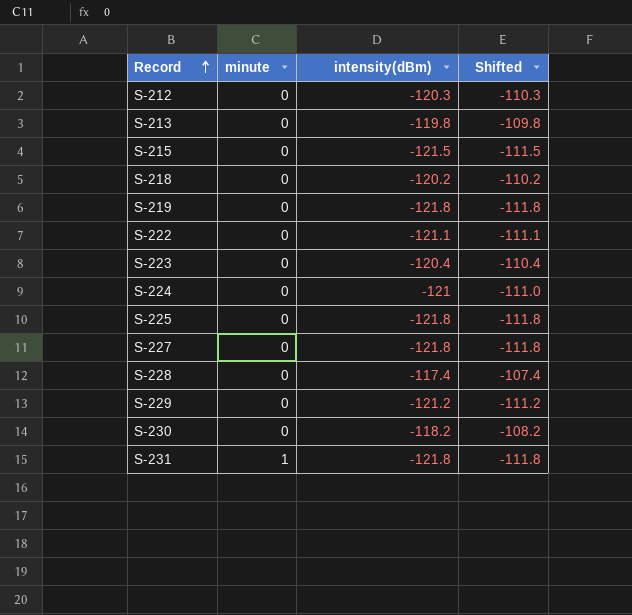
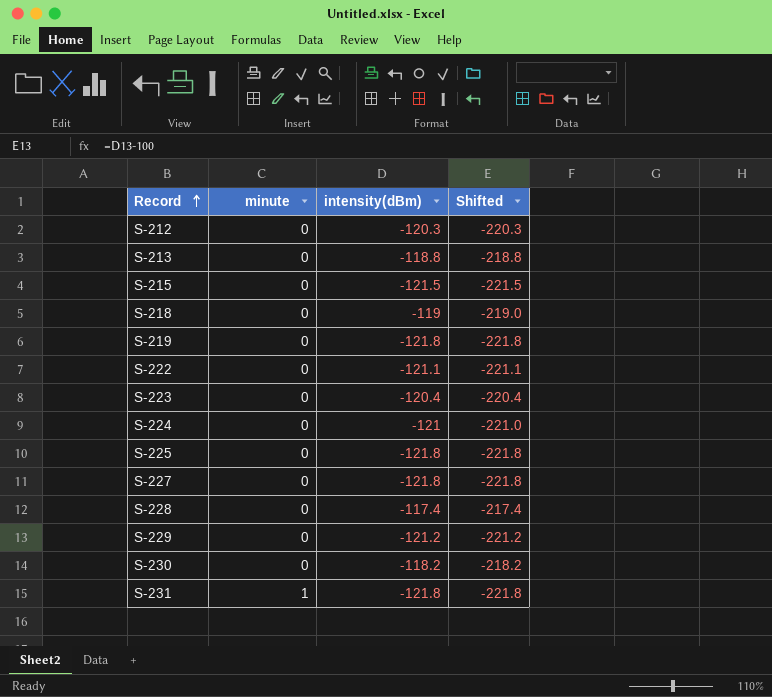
column Shifted | formula: [intensity(dBm)] + 10 -> [intensity(dBm)] - 100
S-213 | intensity(dBm): -119.8 -> -118.8
S-218 | intensity(dBm): -120.2 -> -119

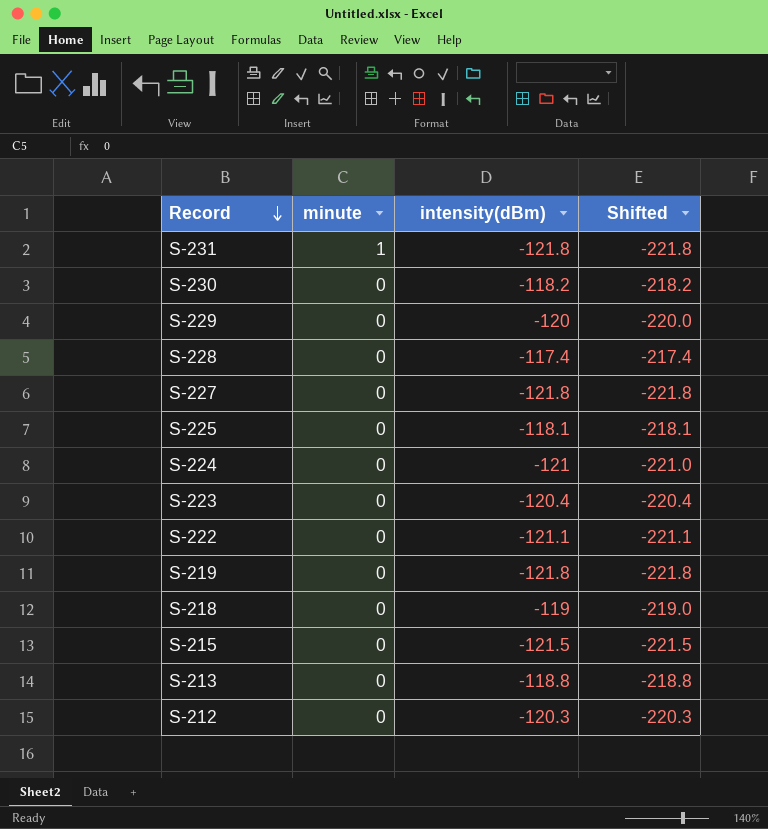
row order: Record ascending -> Record descending
S-229 | intensity(dBm): -121.2 -> -120
S-229 | Shifted: -221.2 -> -220.0
S-225 | intensity(dBm): -121.8 -> -118.1
S-225 | Shifted: -221.8 -> -218.1

